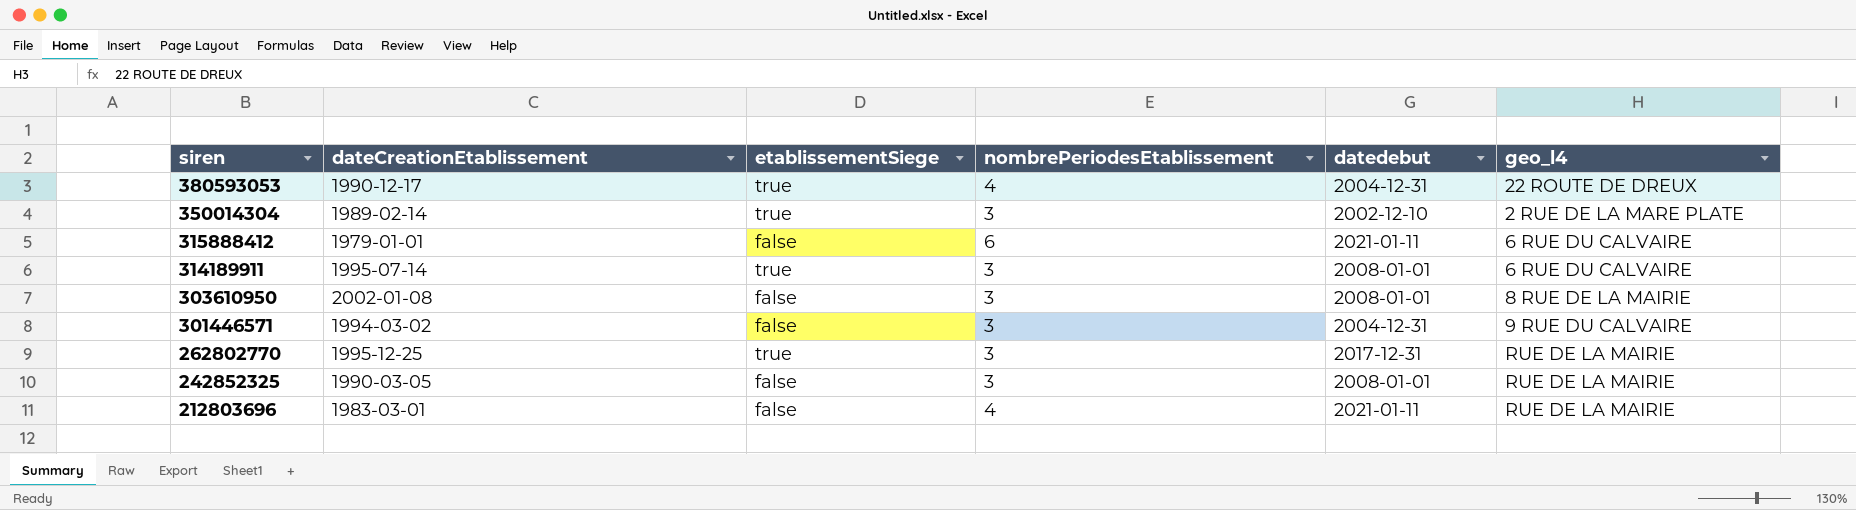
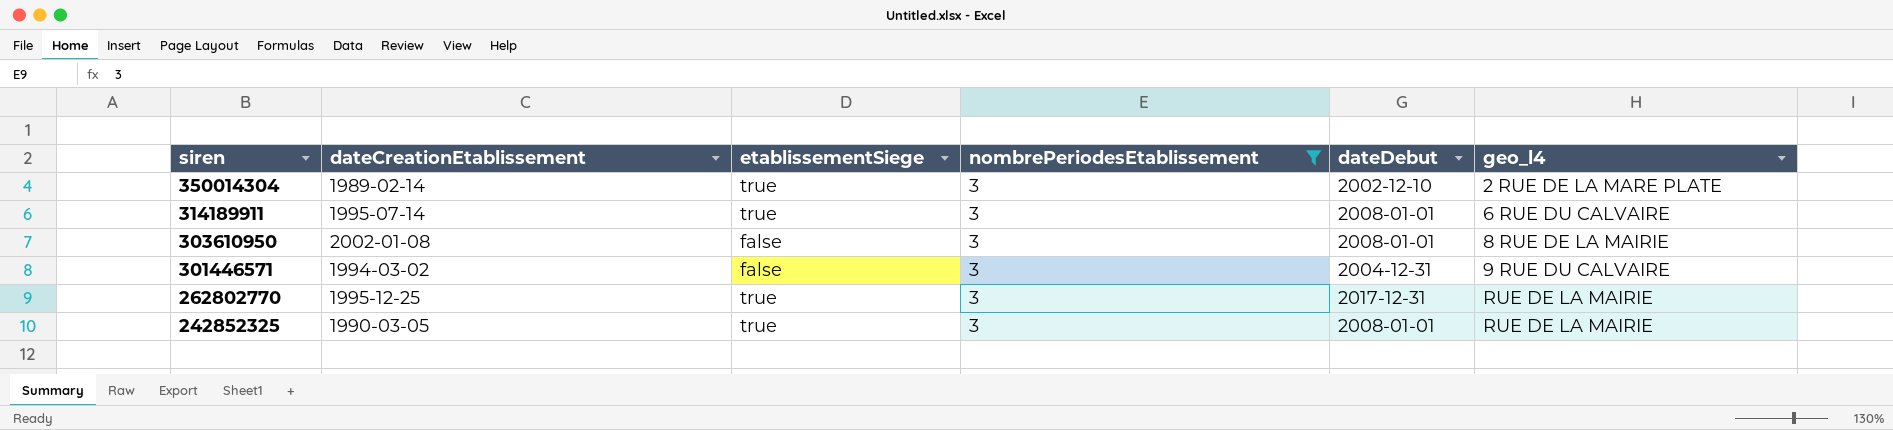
filter: none -> nombrePeriodesEtablissement = 3
column name: datedebut -> dateDebut
242852325 | etablissementSiege: false -> true

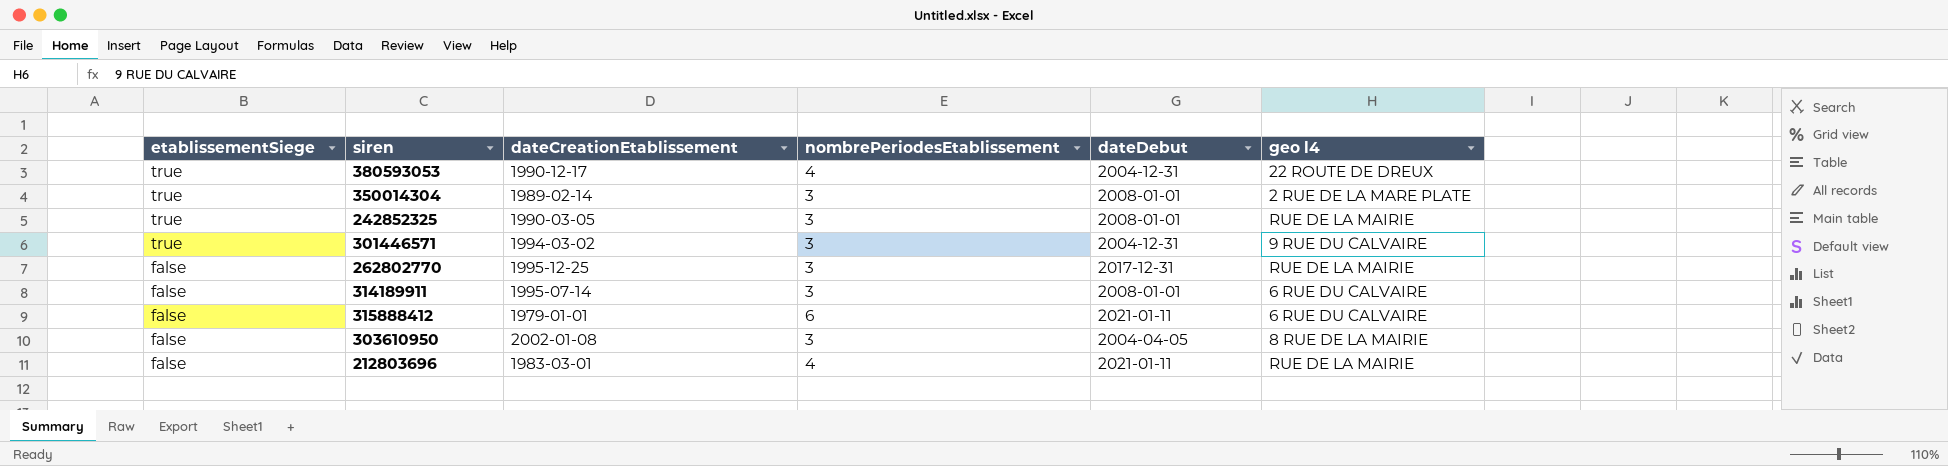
filter: nombrePeriodesEtablissement = 3 -> none
row order: siren descending -> etablissementSiege descending
column etablissementSiege | position: 3 -> 1
column name: geo_l4 -> geo l4
350014304 | dateDebut: 2002-12-10 -> 2008-01-01
301446571 | etablissementSiege: false -> true
262802770 | etablissementSiege: true -> false
314189911 | etablissementSiege: true -> false
303610950 | dateDebut: 2008-01-01 -> 2004-04-05

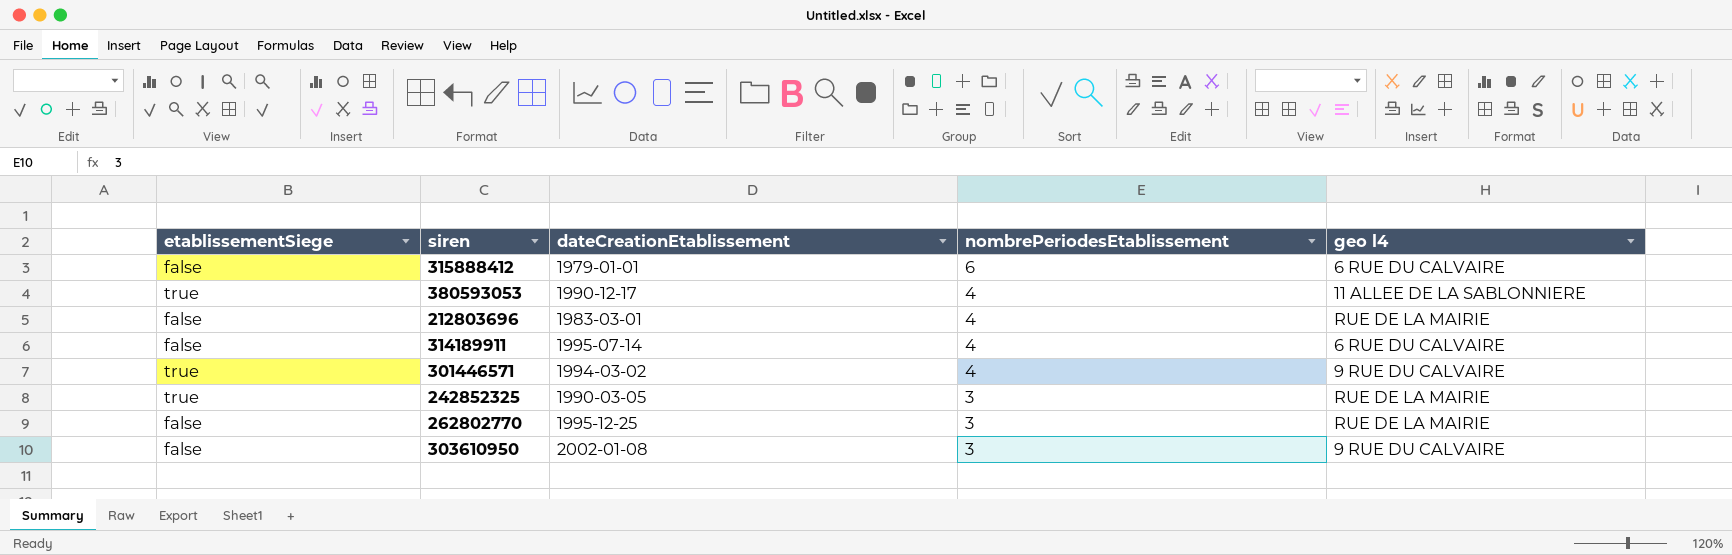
row order: etablissementSiege descending -> nombrePeriodesEtablissement descending
column dateDebut | position: 5 -> none
row 350014304: true | 1989-02-14 | 3 | 2008-01-01 | 2 RUE DE LA MARE PLATE -> none
380593053 | geo l4: 22 ROUTE DE DREUX -> 11 ALLEE DE LA SABLONNIERE
314189911 | nombrePeriodesEtablissement: 3 -> 4
301446571 | nombrePeriodesEtablissement: 3 -> 4
303610950 | geo l4: 8 RUE DE LA MAIRIE -> 9 RUE DU CALVAIRE

